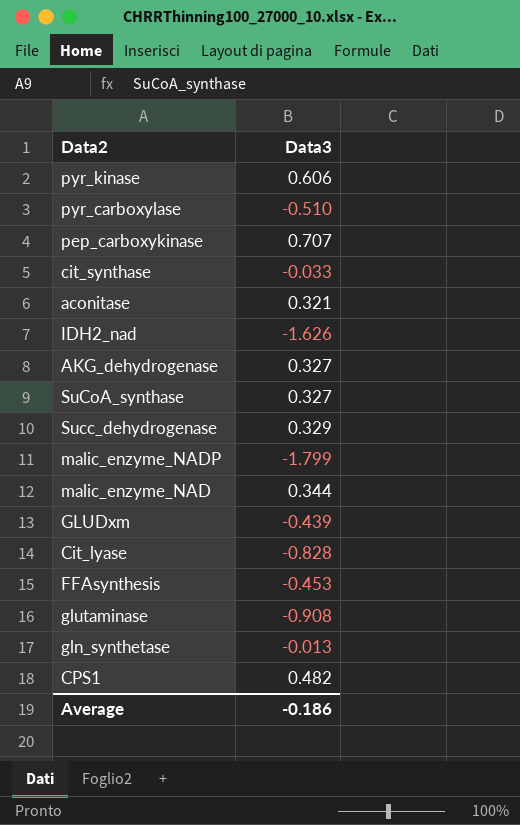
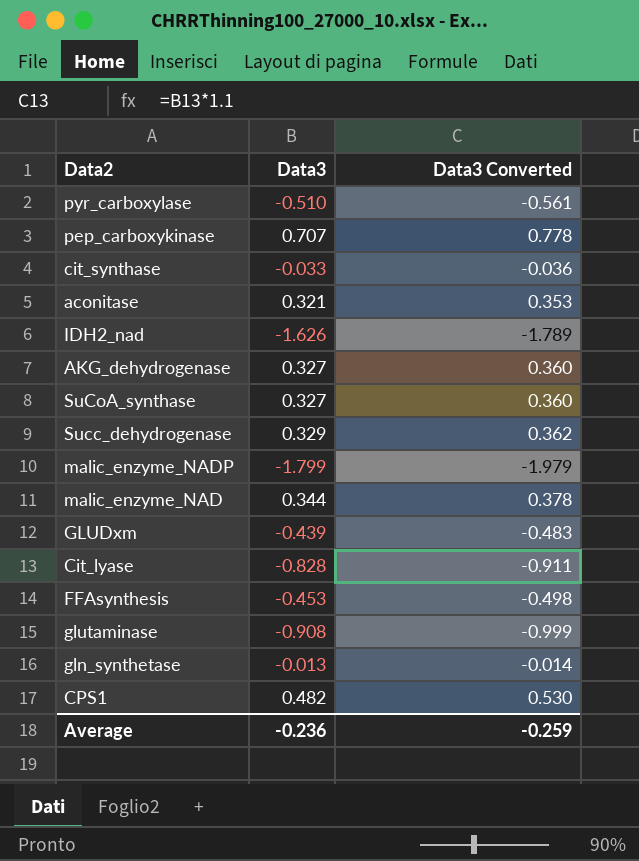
column Data3 Converted | formula: none -> [Data3] * 1.1
row pyr_kinase: 0.606 -> none
Average | Data3: -0.186 -> -0.236

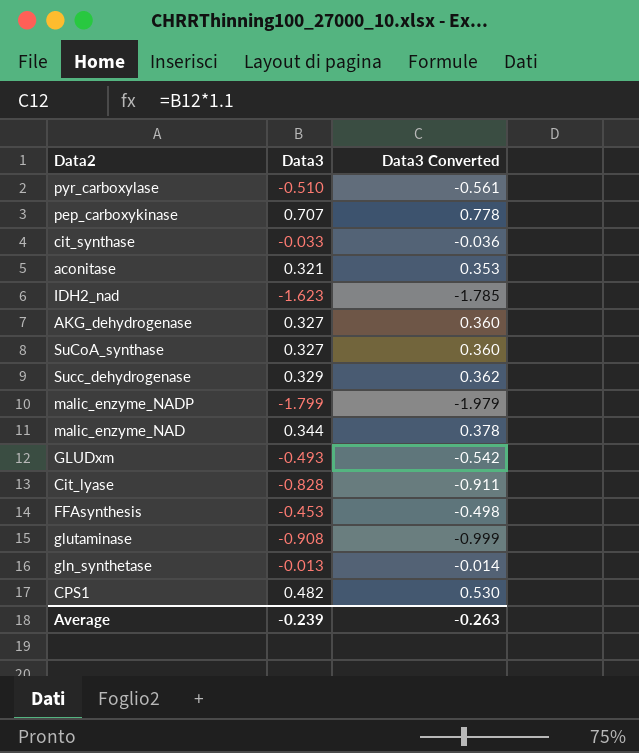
IDH2_nad | Data3: -1.626 -> -1.623
IDH2_nad | Data3 Converted: -1.789 -> -1.785
GLUDxm | Data3: -0.439 -> -0.493
GLUDxm | Data3 Converted: -0.483 -> -0.542
Average | Data3: -0.236 -> -0.239
Average | Data3 Converted: -0.259 -> -0.263

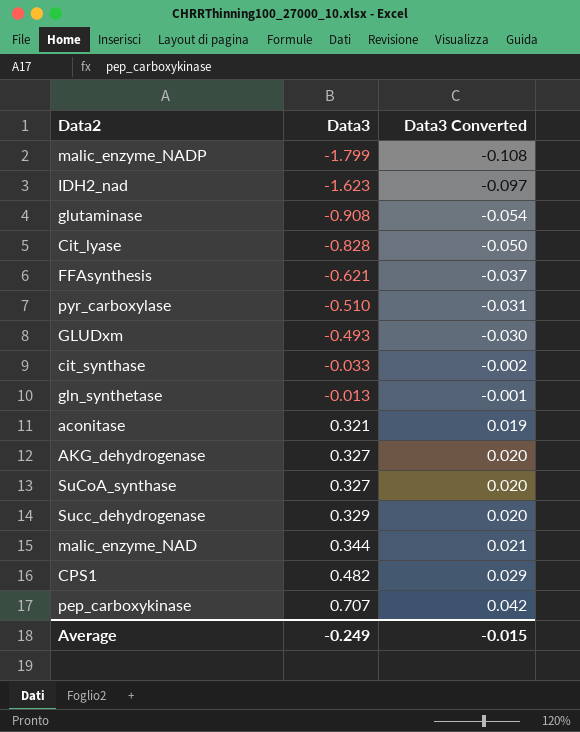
row order: none -> Data3 ascending
column Data3 Converted | formula: [Data3] * 1.1 -> [Data3] * 0.06
FFAsynthesis | Data3: -0.453 -> -0.621
Average | Data3: -0.239 -> -0.249
Average | Data3 Converted: -0.263 -> -0.015

